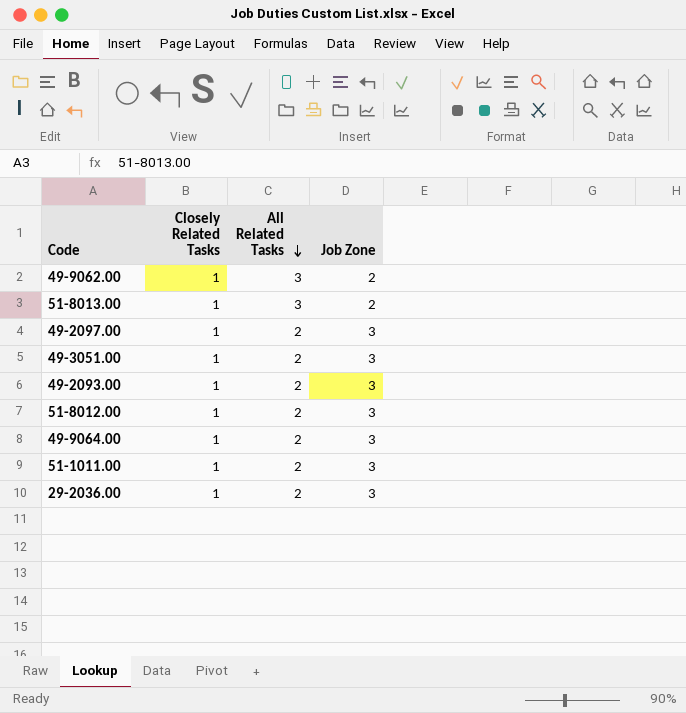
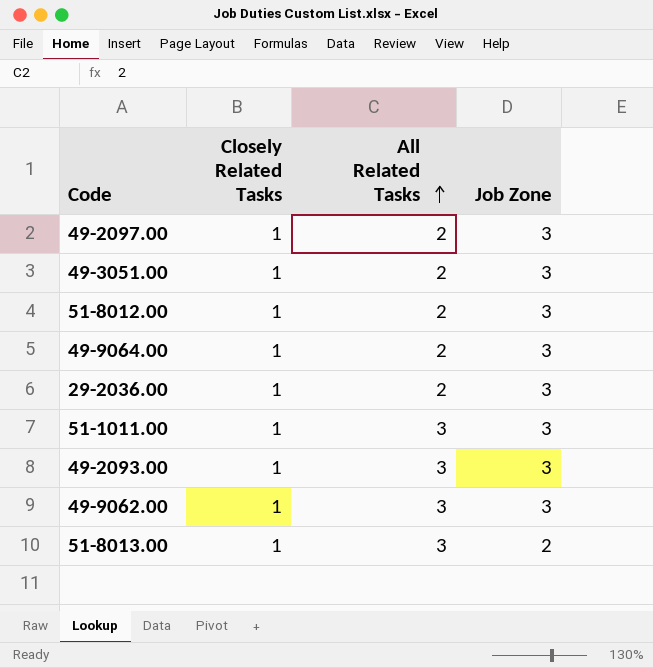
row order: All Related Tasks descending -> All Related Tasks ascending
51-1011.00 | All Related Tasks: 2 -> 3
49-2093.00 | All Related Tasks: 2 -> 3
49-9062.00 | Job Zone: 2 -> 3

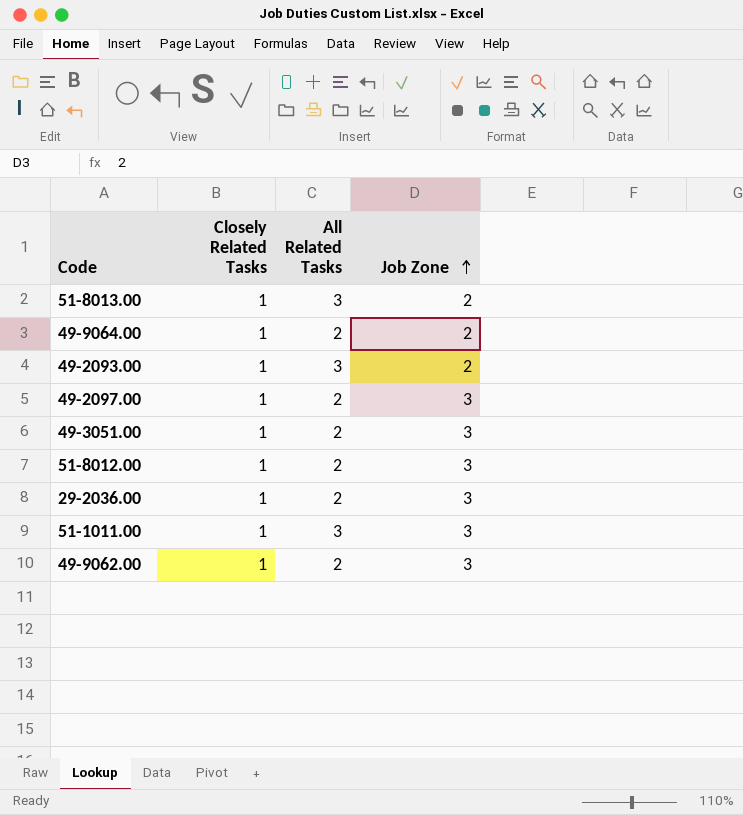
row order: All Related Tasks ascending -> Job Zone ascending
49-9064.00 | Job Zone: 3 -> 2
49-2093.00 | Job Zone: 3 -> 2
49-9062.00 | All Related Tasks: 3 -> 2

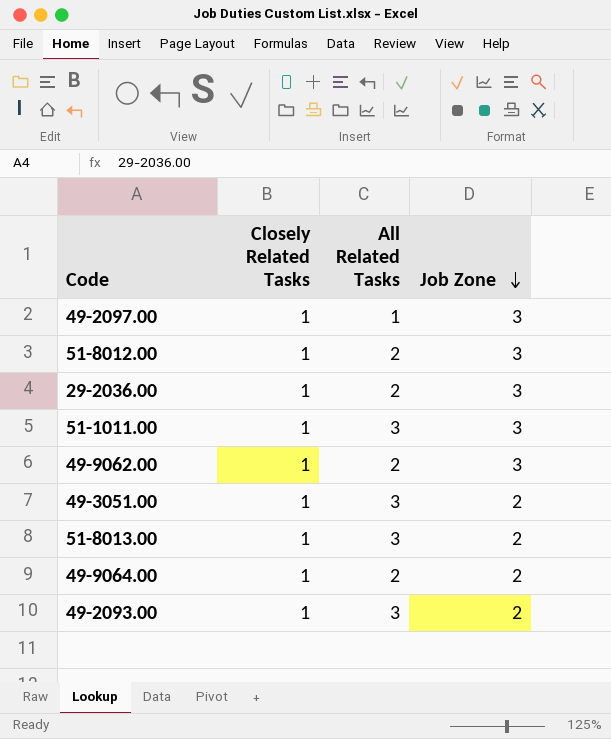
row order: Job Zone ascending -> Job Zone descending
49-2097.00 | All Related Tasks: 2 -> 1
49-3051.00 | All Related Tasks: 2 -> 3
49-3051.00 | Job Zone: 3 -> 2

